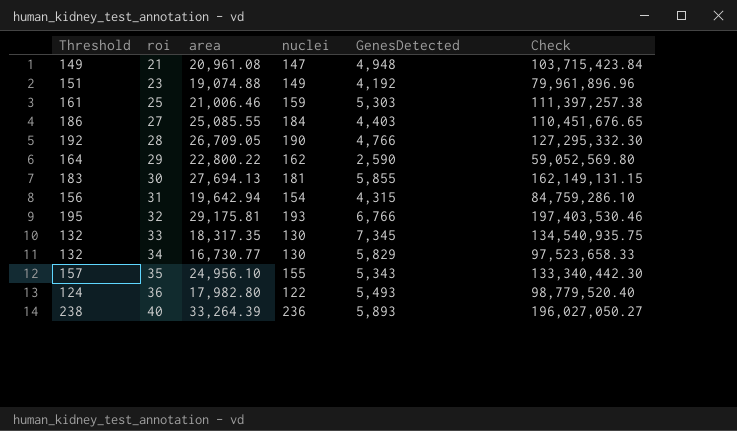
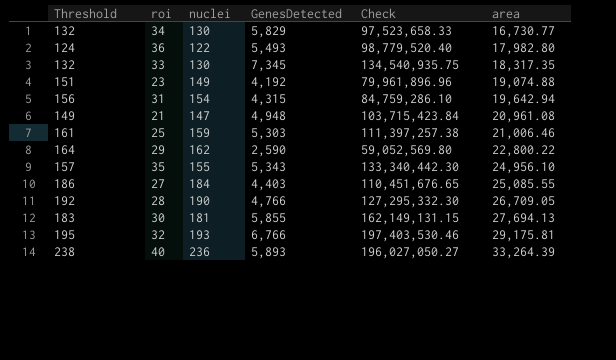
row order: roi ascending -> area ascending
column area | position: 3 -> 6

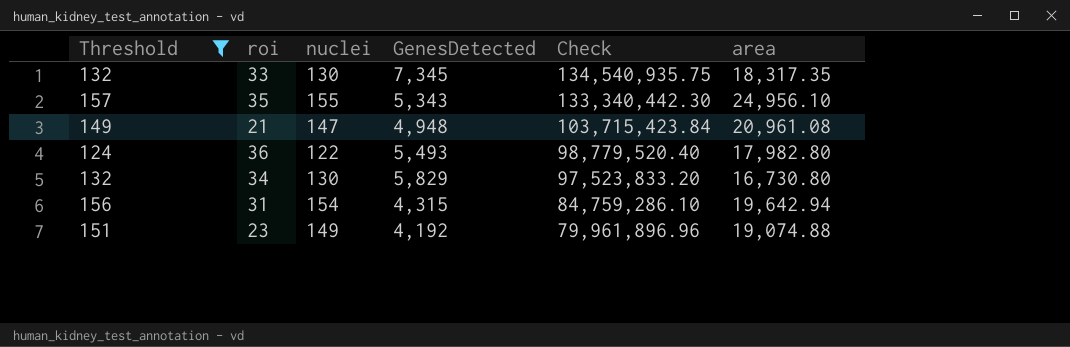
filter: none -> Threshold <= 157
row order: area ascending -> Check descending
34 | Check: 97,523,658.33 -> 97,523,833.20
34 | area: 16,730.77 -> 16,730.80

